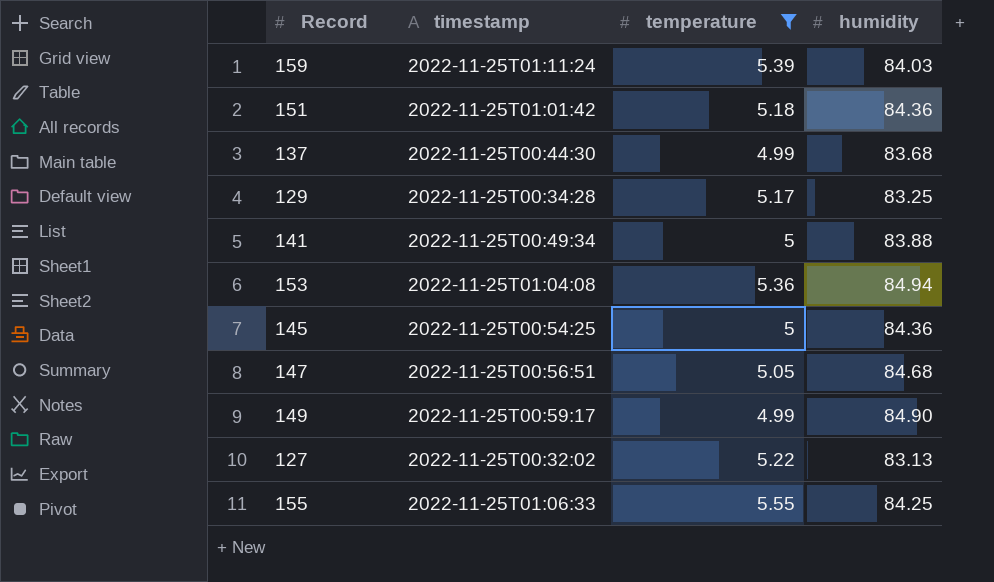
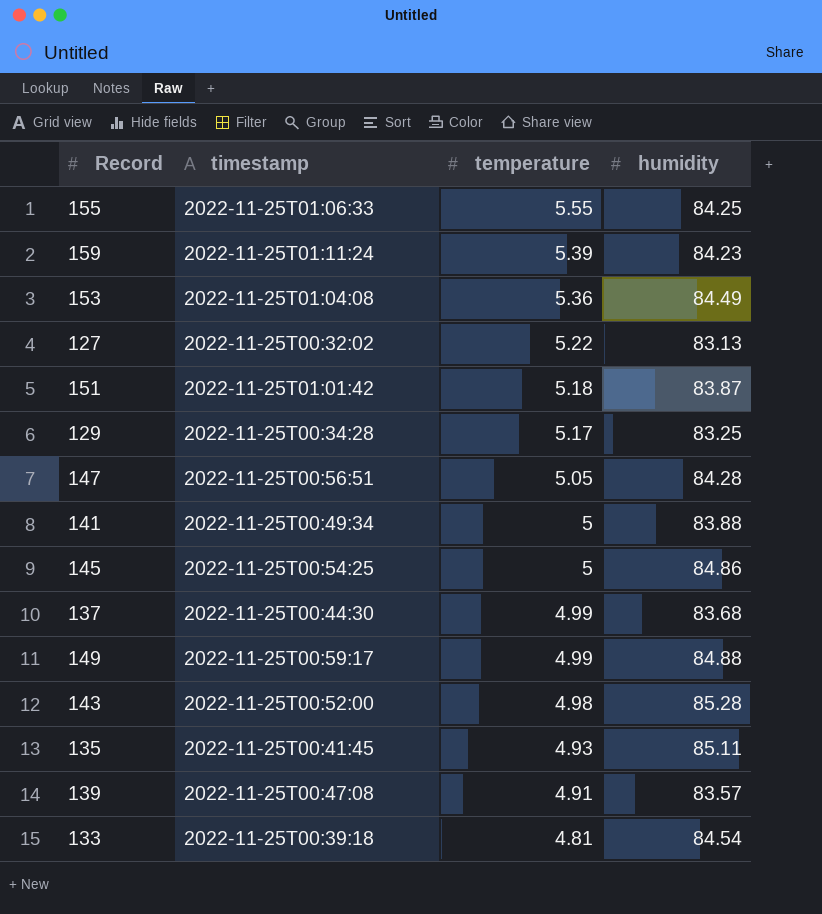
filter: temperature >= 4.99 -> none
row order: none -> temperature descending
159 | humidity: 84.03 -> 84.23
153 | humidity: 84.94 -> 84.49
151 | humidity: 84.36 -> 83.87
147 | humidity: 84.68 -> 84.28
145 | humidity: 84.36 -> 84.86
149 | humidity: 84.90 -> 84.88

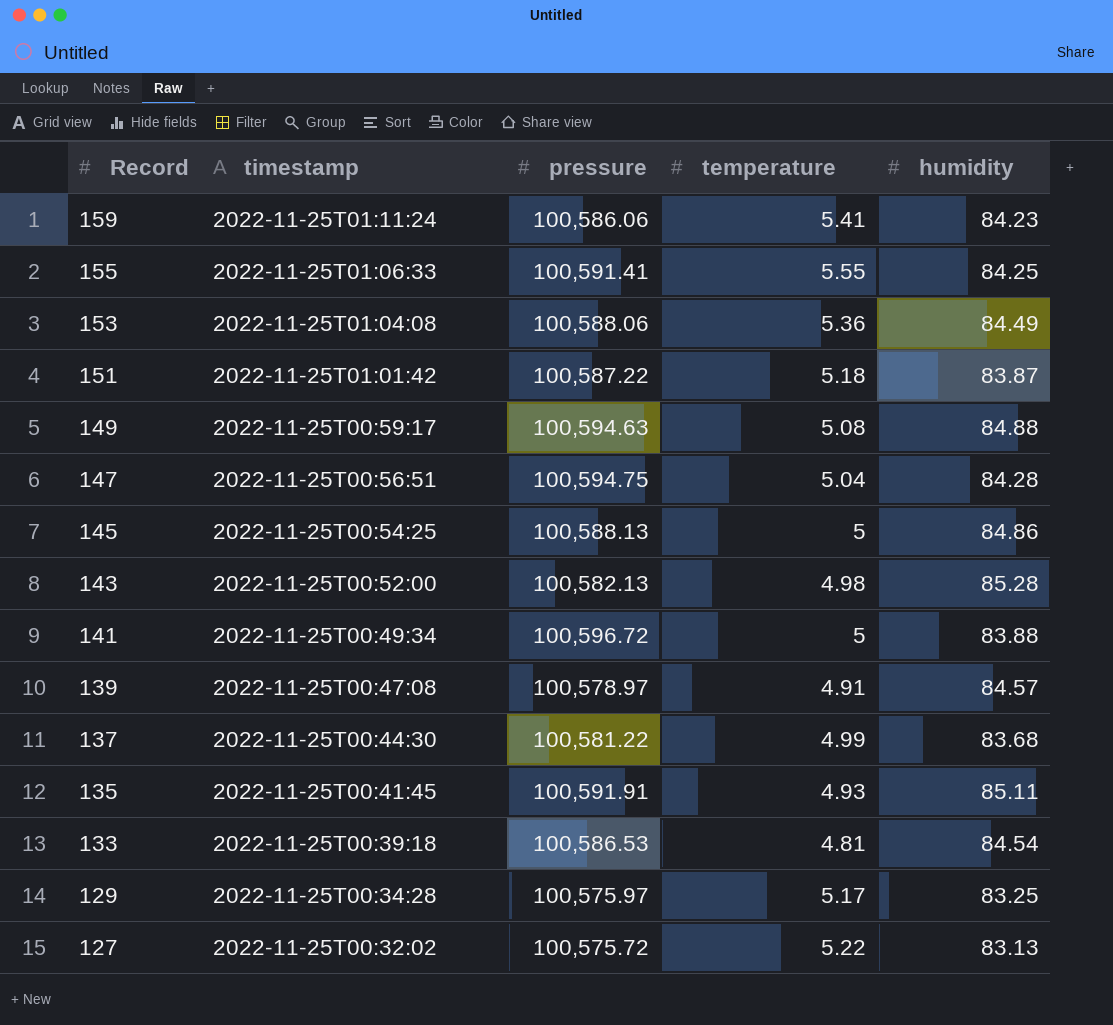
row order: temperature descending -> Record descending
column pressure | position: none -> 3
159 | temperature: 5.39 -> 5.41
149 | temperature: 4.99 -> 5.08
147 | temperature: 5.05 -> 5.04
139 | humidity: 83.57 -> 84.57

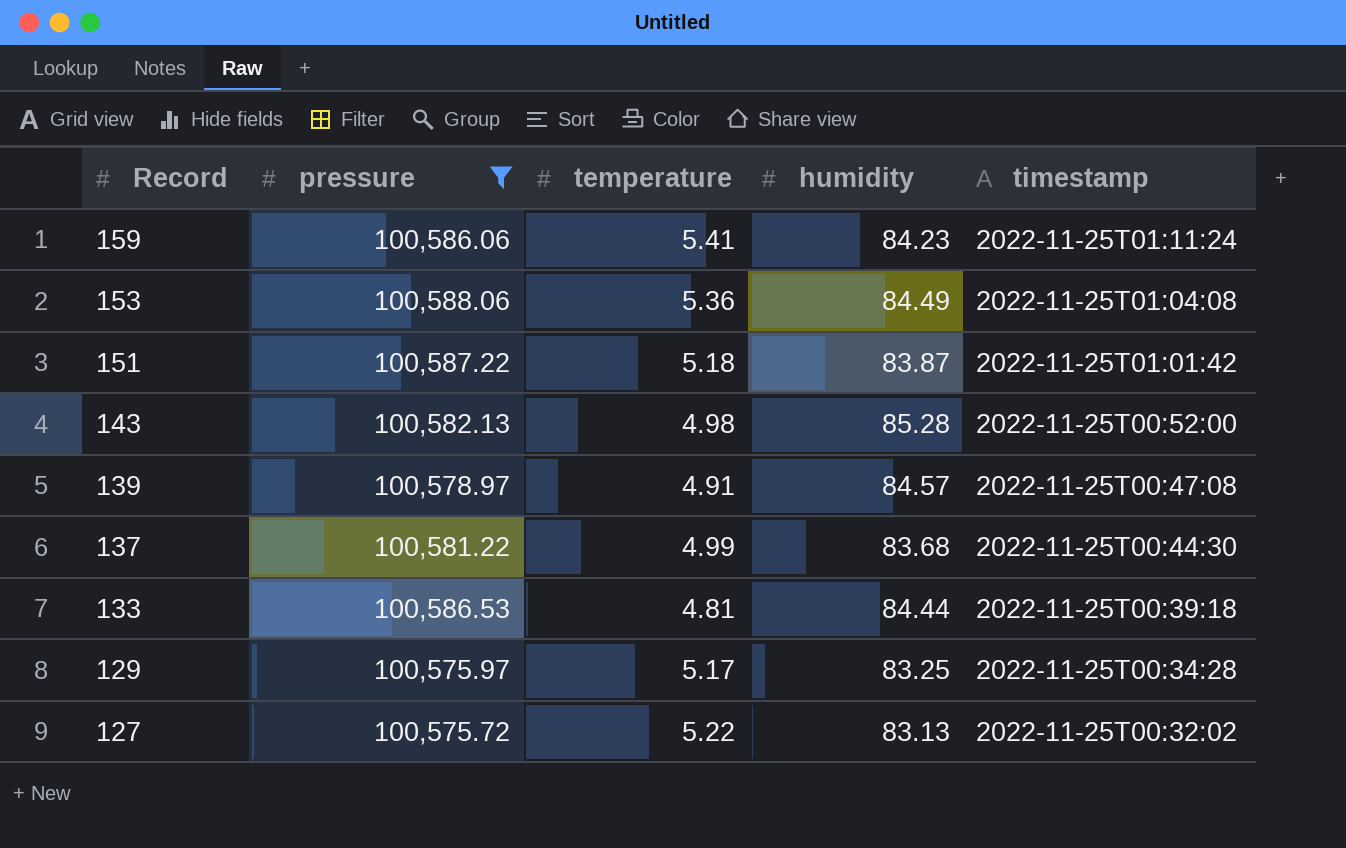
filter: none -> pressure <= 100,588.06
column timestamp | position: 2 -> 5
133 | humidity: 84.54 -> 84.44

